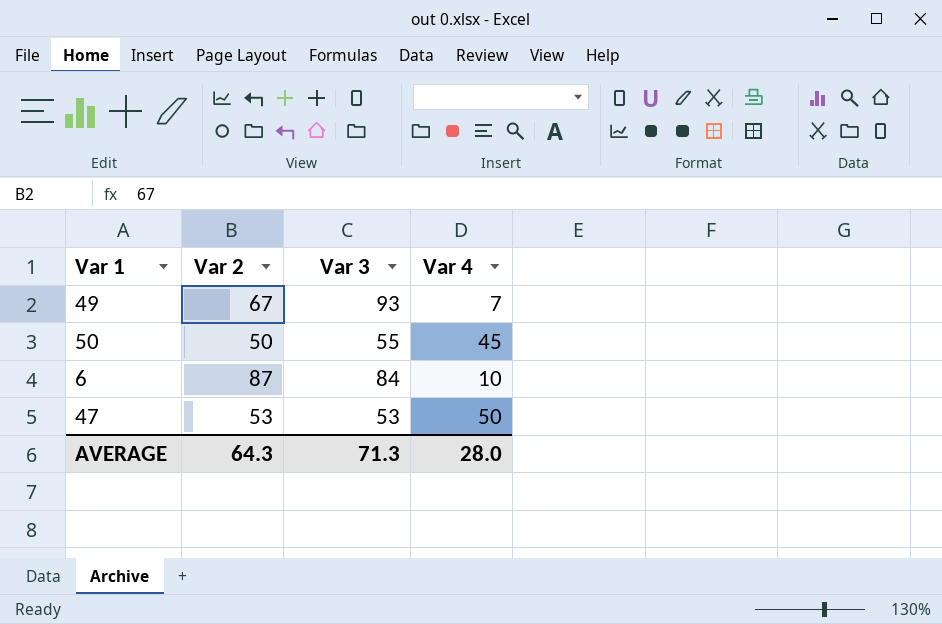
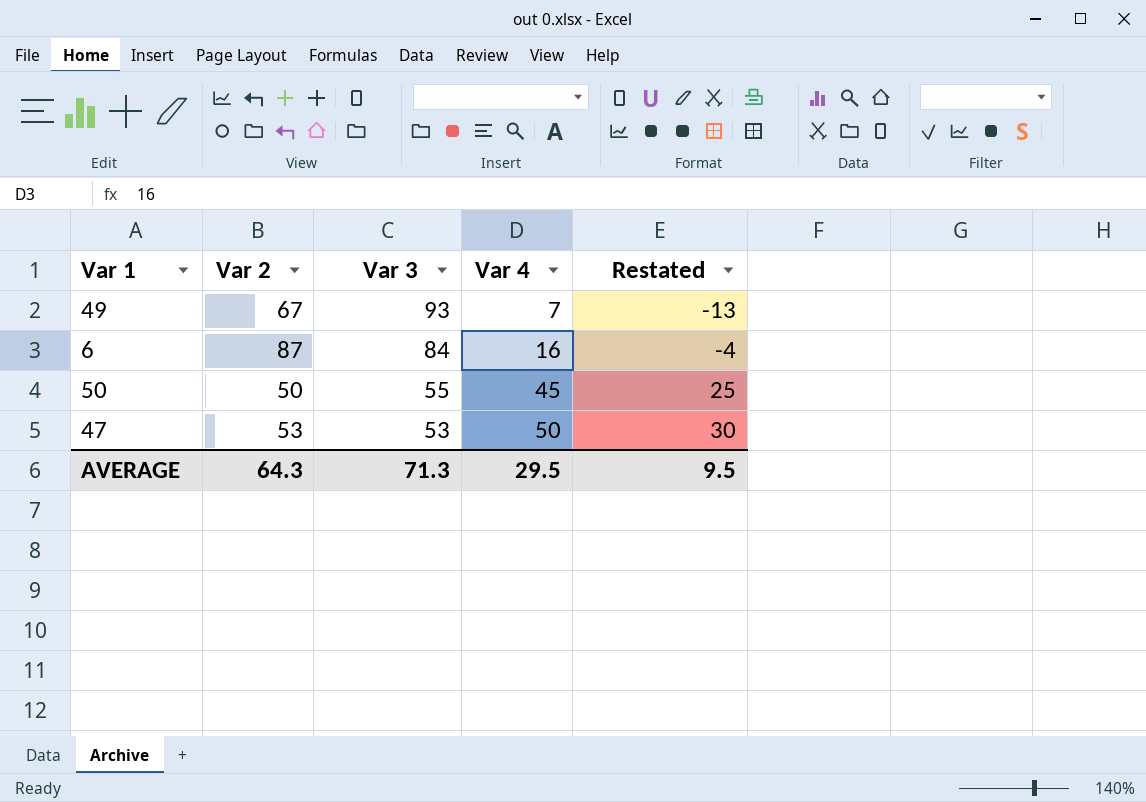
row order: none -> Var 3 descending
column Restated | formula: none -> [Var 4] - 20
6 | Var 4: 10 -> 16
AVERAGE | Var 4: 28.0 -> 29.5

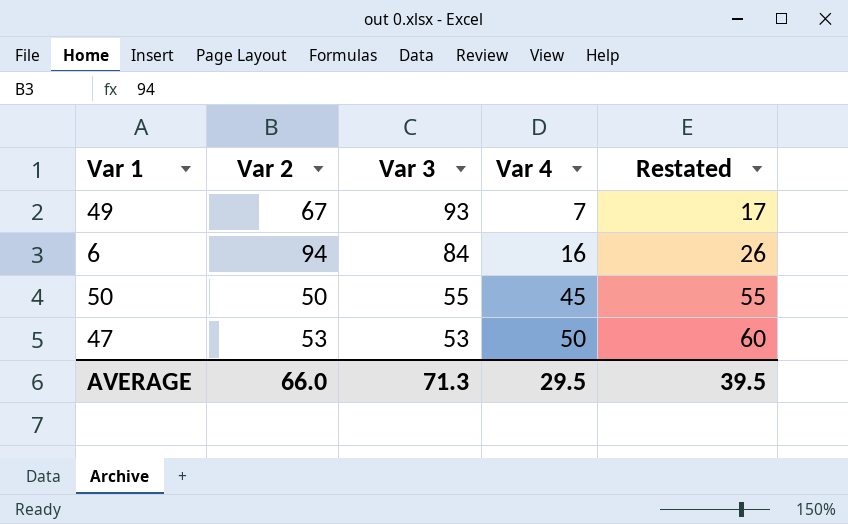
column Restated | formula: [Var 4] - 20 -> [Var 4] + 10
6 | Var 2: 87 -> 94
AVERAGE | Var 2: 64.3 -> 66.0
AVERAGE | Restated: 9.5 -> 39.5

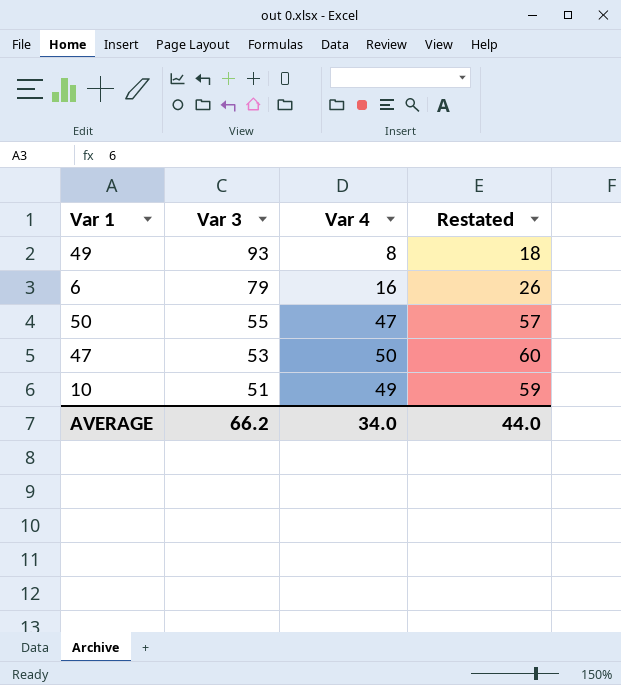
column Var 2 | position: 2 -> none
49 | Var 4: 7 -> 8
49 | Restated: 17 -> 18
6 | Var 3: 84 -> 79
50 | Var 4: 45 -> 47
50 | Restated: 55 -> 57
row 10: none -> 51 | 49 | 59
AVERAGE | Var 3: 71.3 -> 66.2
AVERAGE | Var 4: 29.5 -> 34.0
AVERAGE | Restated: 39.5 -> 44.0

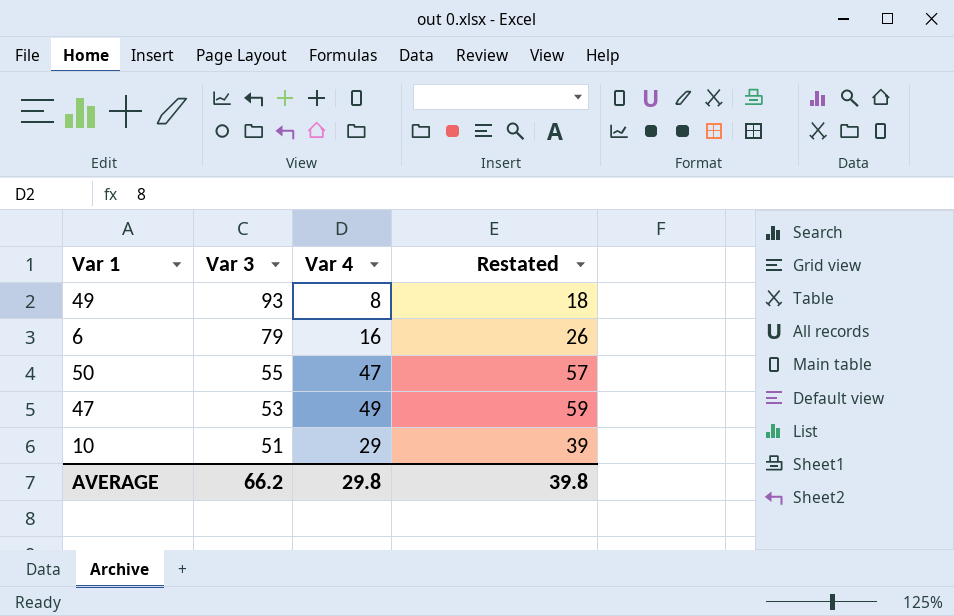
47 | Var 4: 50 -> 49
47 | Restated: 60 -> 59
10 | Var 4: 49 -> 29
10 | Restated: 59 -> 39
AVERAGE | Var 4: 34.0 -> 29.8
AVERAGE | Restated: 44.0 -> 39.8

